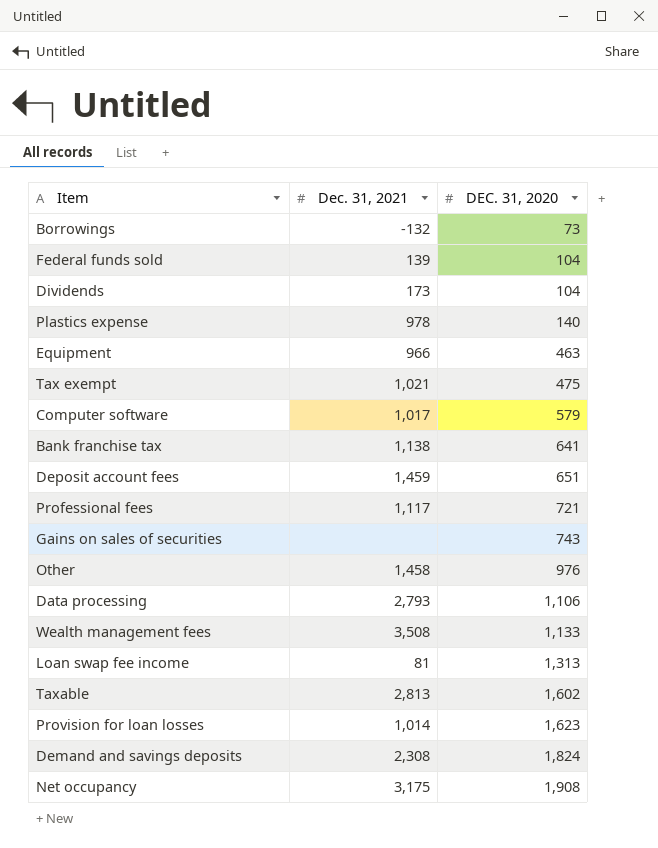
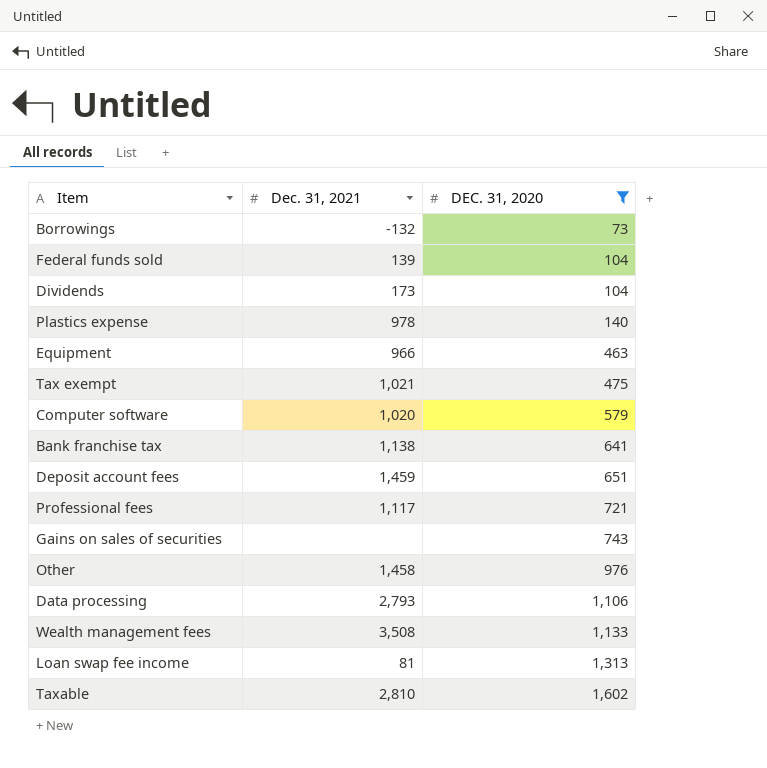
filter: none -> DEC. 31, 2020 <= 1,602
Computer software | Dec. 31, 2021: 1,017 -> 1,020
Taxable | Dec. 31, 2021: 2,813 -> 2,810

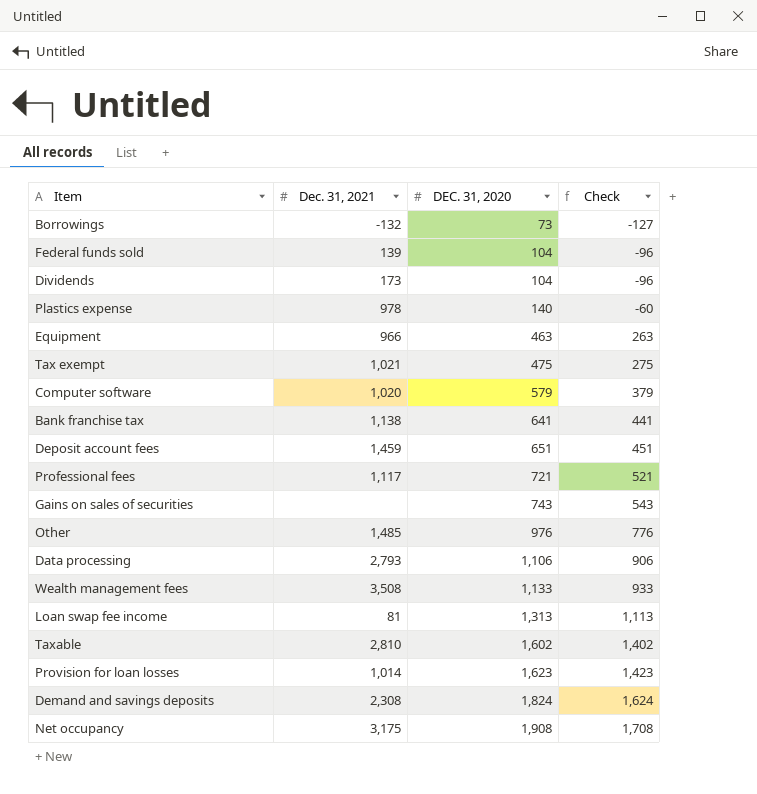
filter: DEC. 31, 2020 <= 1,602 -> none
column Check | formula: none -> [DEC. 31, 2020] - 200
Other | Dec. 31, 2021: 1,458 -> 1,485

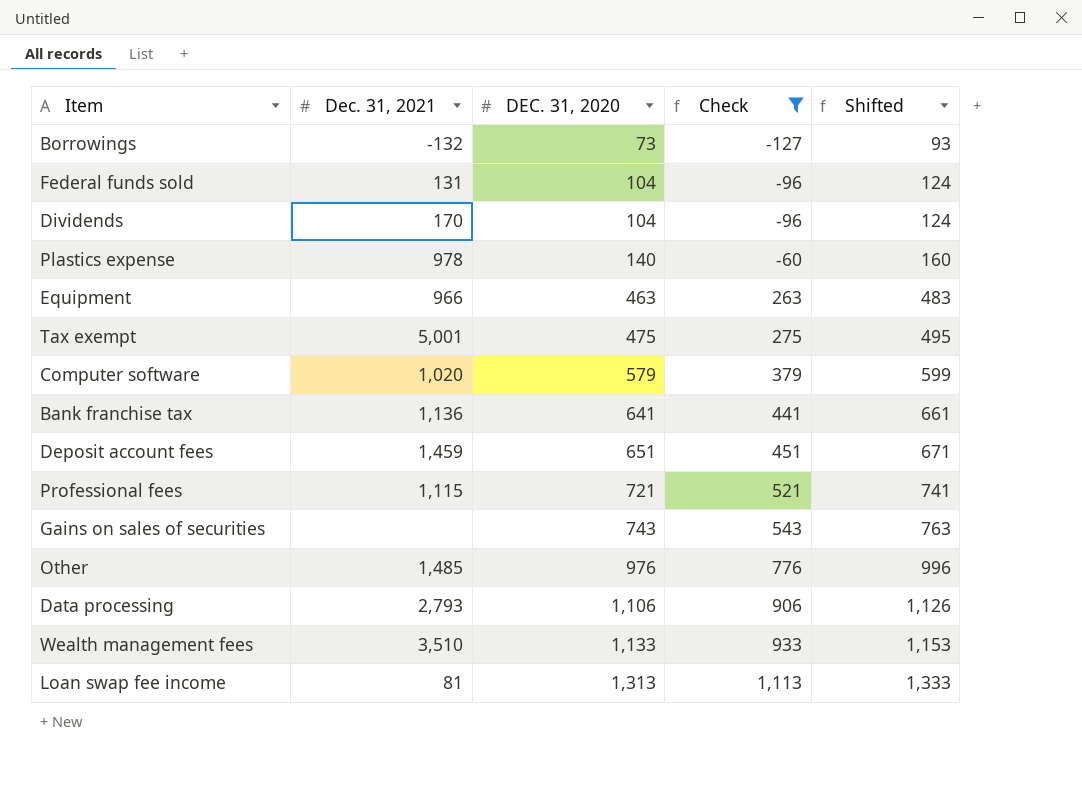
filter: none -> Check <= 1,113
column Shifted | formula: none -> [DEC. 31, 2020] + 20
Federal funds sold | Dec. 31, 2021: 139 -> 131
Dividends | Dec. 31, 2021: 173 -> 170
Tax exempt | Dec. 31, 2021: 1,021 -> 5,001
Bank franchise tax | Dec. 31, 2021: 1,138 -> 1,136
Professional fees | Dec. 31, 2021: 1,117 -> 1,115
Wealth management fees | Dec. 31, 2021: 3,508 -> 3,510

